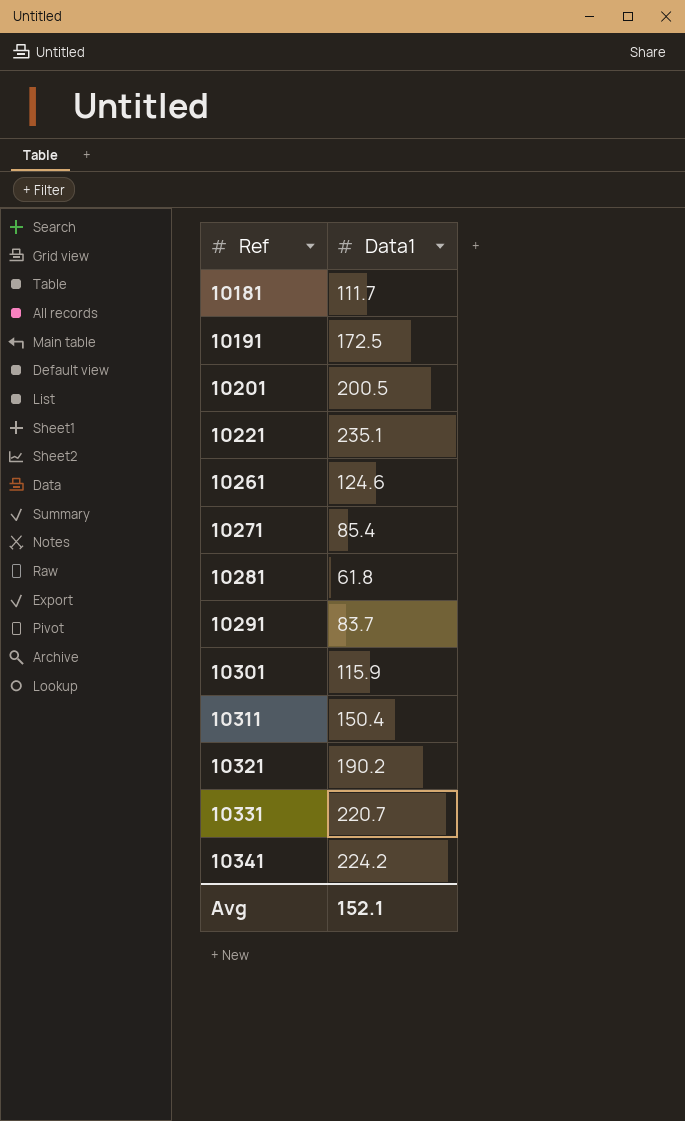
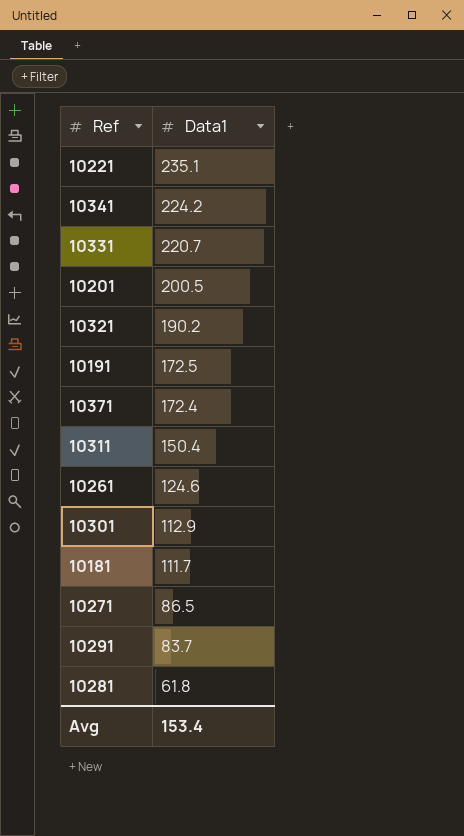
row order: Ref ascending -> Data1 descending
row 10371: none -> 172.4
10301 | Data1: 115.9 -> 112.9
10271 | Data1: 85.4 -> 86.5
Avg | Data1: 152.1 -> 153.4

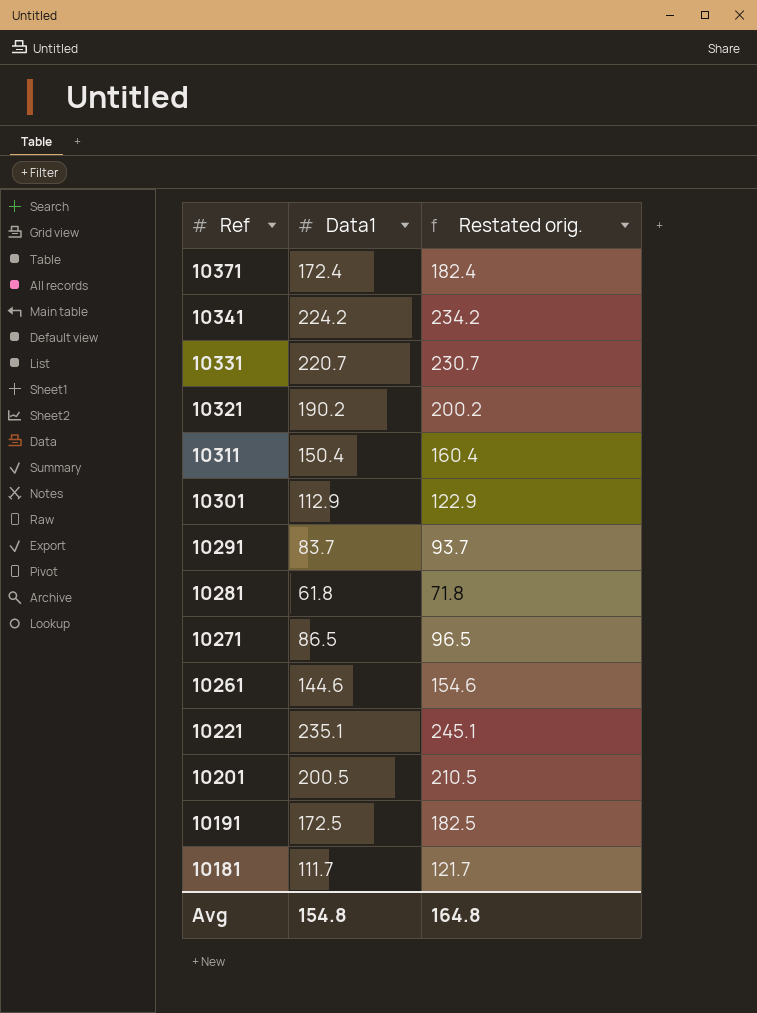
row order: Data1 descending -> Ref descending
column Restated orig. | formula: none -> [Data1] + 10
10261 | Data1: 124.6 -> 144.6
Avg | Data1: 153.4 -> 154.8

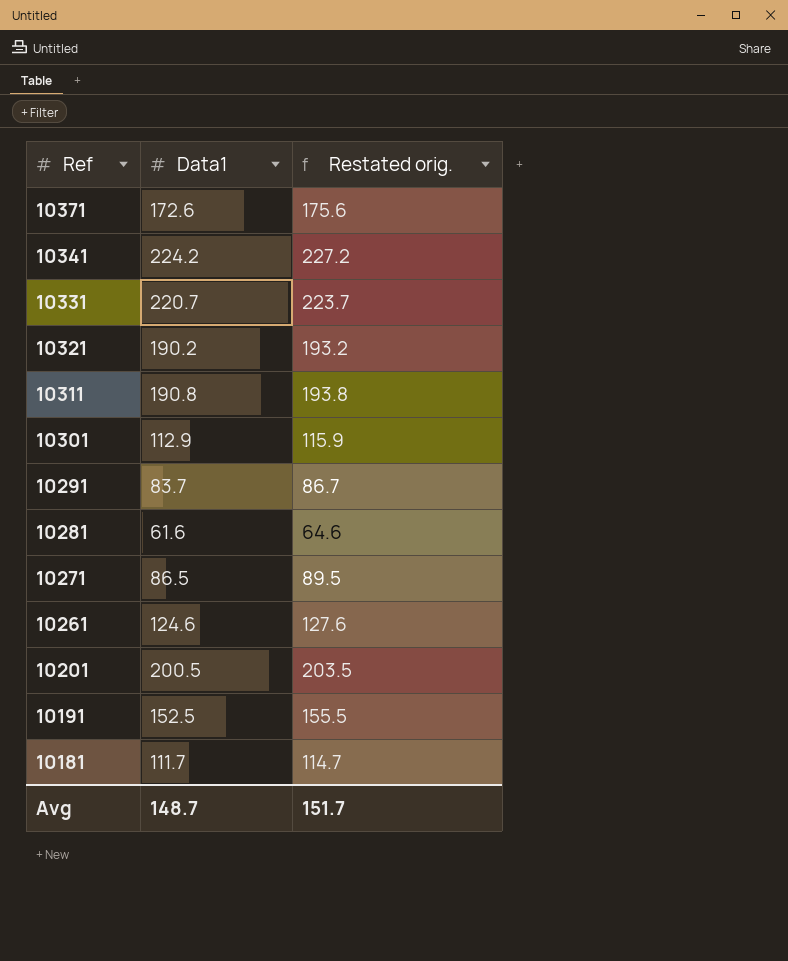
column Restated orig. | formula: [Data1] + 10 -> [Data1] + 3
row 10221: 235.1 | 245.1 -> none
10371 | Data1: 172.4 -> 172.6
10311 | Data1: 150.4 -> 190.8
10281 | Data1: 61.8 -> 61.6
10261 | Data1: 144.6 -> 124.6
10191 | Data1: 172.5 -> 152.5
Avg | Data1: 154.8 -> 148.7
Avg | Restated orig.: 164.8 -> 151.7

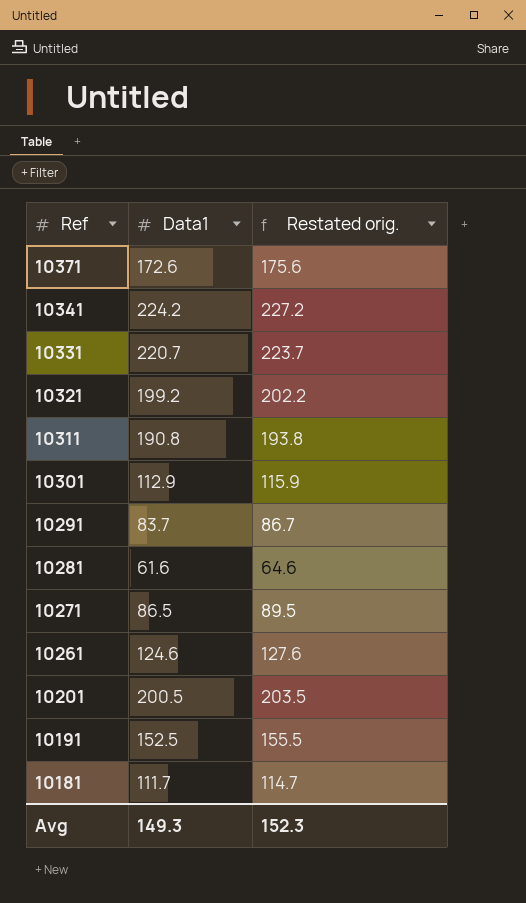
10321 | Data1: 190.2 -> 199.2
10321 | Restated orig.: 193.2 -> 202.2
Avg | Data1: 148.7 -> 149.3
Avg | Restated orig.: 151.7 -> 152.3

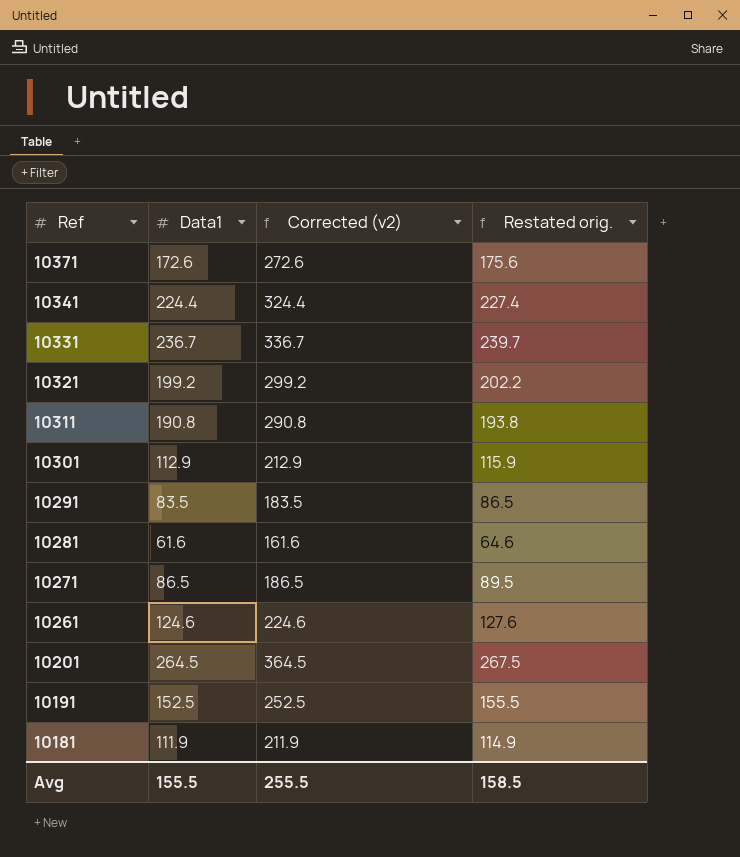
column Corrected (v2) | formula: none -> [Data1] + 100
10341 | Data1: 224.2 -> 224.4
10341 | Restated orig.: 227.2 -> 227.4
10331 | Data1: 220.7 -> 236.7
10331 | Restated orig.: 223.7 -> 239.7
10291 | Data1: 83.7 -> 83.5
10291 | Restated orig.: 86.7 -> 86.5
10201 | Data1: 200.5 -> 264.5
10201 | Restated orig.: 203.5 -> 267.5
10181 | Data1: 111.7 -> 111.9
10181 | Restated orig.: 114.7 -> 114.9
Avg | Data1: 149.3 -> 155.5
Avg | Restated orig.: 152.3 -> 158.5

